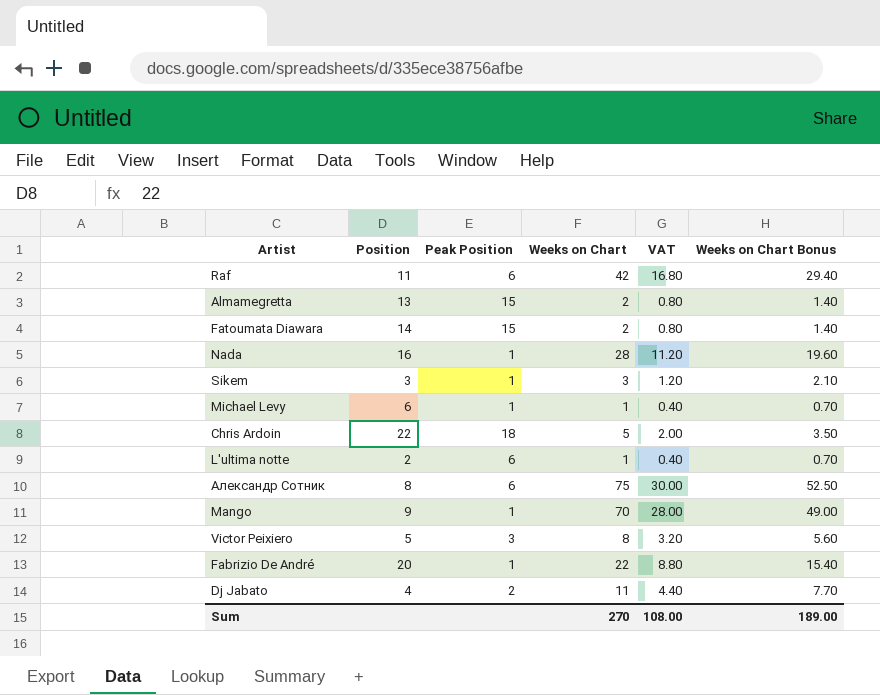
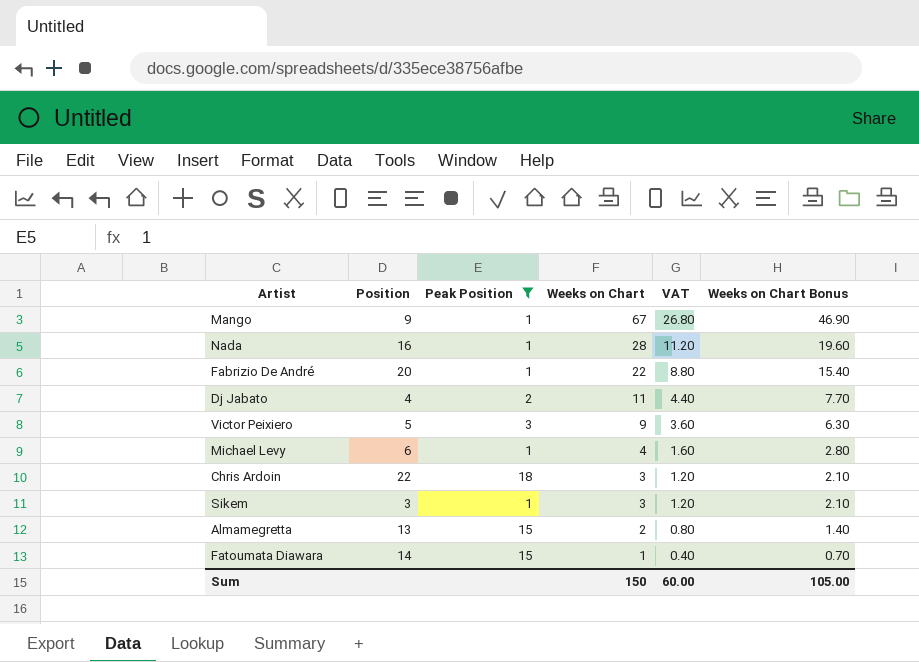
filter: none -> Peak Position != 6
row order: none -> Weeks on Chart descending
Mango | Weeks on Chart: 70 -> 67
Mango | VAT: 28.00 -> 26.80
Mango | Weeks on Chart Bonus: 49.00 -> 46.90
Victor Peixiero | Weeks on Chart: 8 -> 9
Victor Peixiero | VAT: 3.20 -> 3.60
Victor Peixiero | Weeks on Chart Bonus: 5.60 -> 6.30
Michael Levy | Weeks on Chart: 1 -> 4
Michael Levy | VAT: 0.40 -> 1.60
Michael Levy | Weeks on Chart Bonus: 0.70 -> 2.80
Chris Ardoin | Weeks on Chart: 5 -> 3
Chris Ardoin | VAT: 2.00 -> 1.20
Chris Ardoin | Weeks on Chart Bonus: 3.50 -> 2.10
Fatoumata Diawara | Weeks on Chart: 2 -> 1
Fatoumata Diawara | VAT: 0.80 -> 0.40
Fatoumata Diawara | Weeks on Chart Bonus: 1.40 -> 0.70
Sum | Weeks on Chart: 270 -> 150
Sum | VAT: 108.00 -> 60.00
Sum | Weeks on Chart Bonus: 189.00 -> 105.00

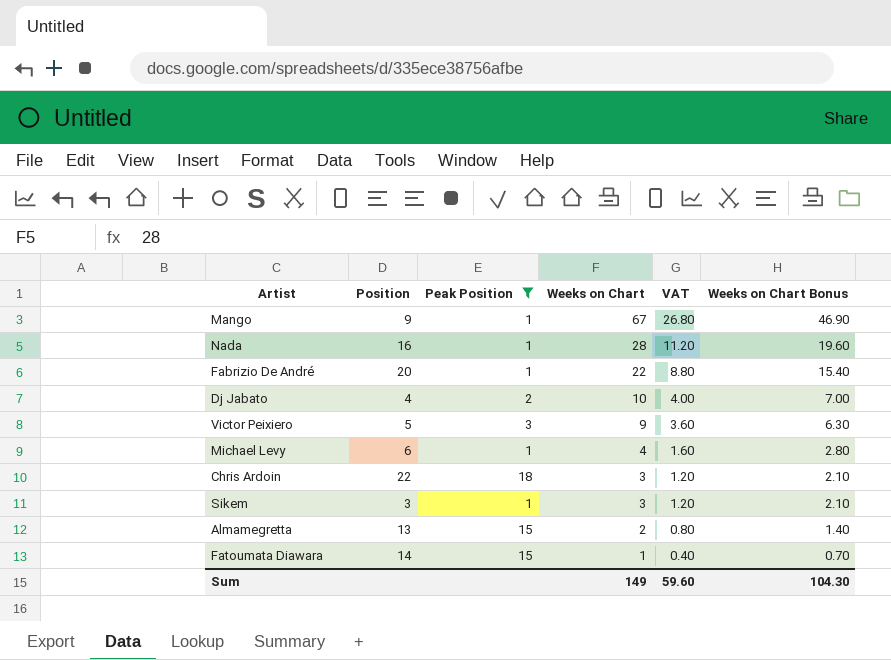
Dj Jabato | Weeks on Chart: 11 -> 10
Dj Jabato | VAT: 4.40 -> 4.00
Dj Jabato | Weeks on Chart Bonus: 7.70 -> 7.00
Sum | Weeks on Chart: 150 -> 149
Sum | VAT: 60.00 -> 59.60
Sum | Weeks on Chart Bonus: 105.00 -> 104.30

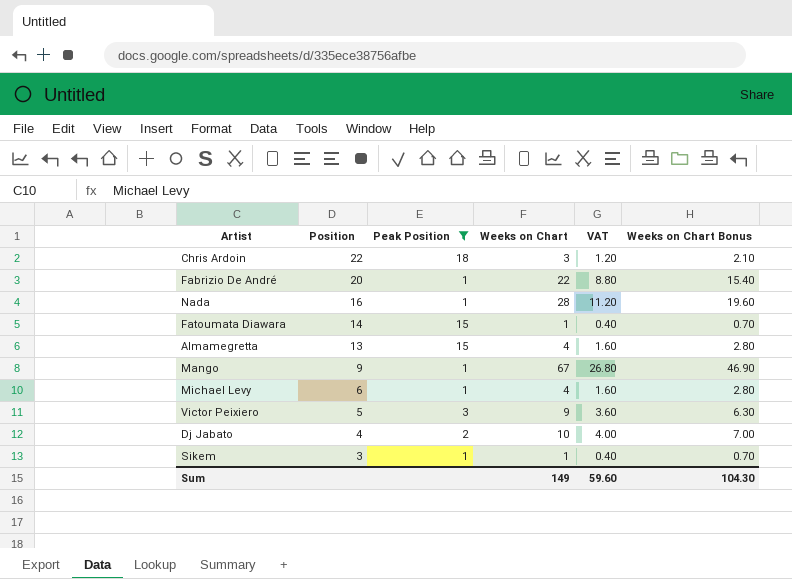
row order: Weeks on Chart descending -> Position descending
Almamegretta | Weeks on Chart: 2 -> 4
Almamegretta | VAT: 0.80 -> 1.60
Almamegretta | Weeks on Chart Bonus: 1.40 -> 2.80
Sikem | Weeks on Chart: 3 -> 1
Sikem | VAT: 1.20 -> 0.40
Sikem | Weeks on Chart Bonus: 2.10 -> 0.70

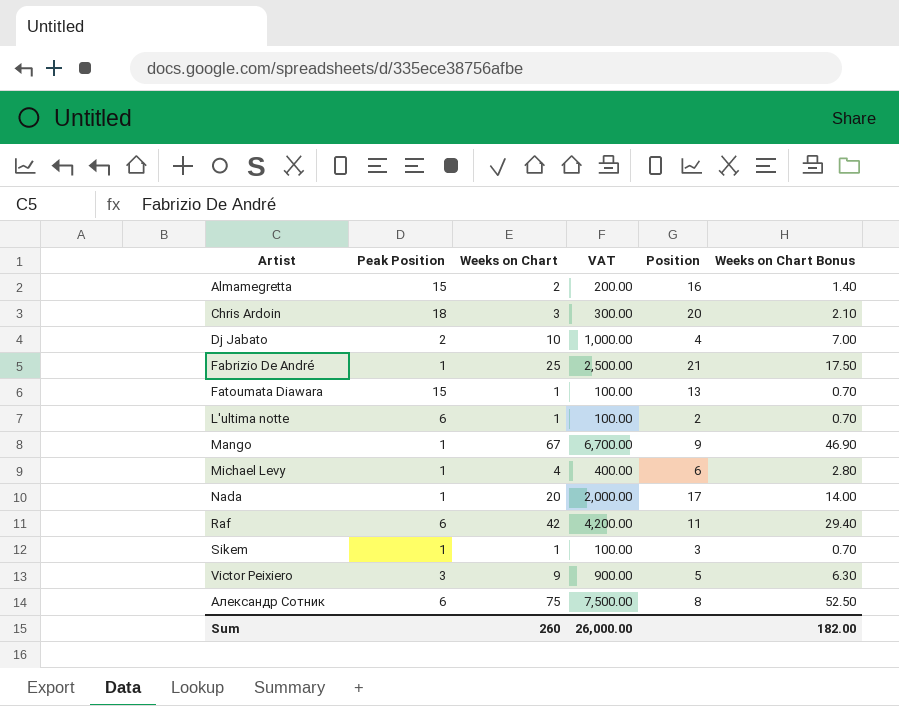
filter: Peak Position != 6 -> none
row order: Position descending -> Artist ascending
column VAT | formula: [Weeks on Chart] * 0.4 -> [Weeks on Chart] * 100
column Position | position: 2 -> 5
Almamegretta | Weeks on Chart: 4 -> 2
Almamegretta | Position: 13 -> 16
Almamegretta | Weeks on Chart Bonus: 2.80 -> 1.40
Chris Ardoin | Position: 22 -> 20
Fabrizio De André | Weeks on Chart: 22 -> 25
Fabrizio De André | Position: 20 -> 21
Fabrizio De André | Weeks on Chart Bonus: 15.40 -> 17.50
Fatoumata Diawara | Position: 14 -> 13
Nada | Weeks on Chart: 28 -> 20
Nada | Position: 16 -> 17
Nada | Weeks on Chart Bonus: 19.60 -> 14.00
Sum | Weeks on Chart: 149 -> 260
Sum | VAT: 59.60 -> 26,000.00
Sum | Weeks on Chart Bonus: 104.30 -> 182.00

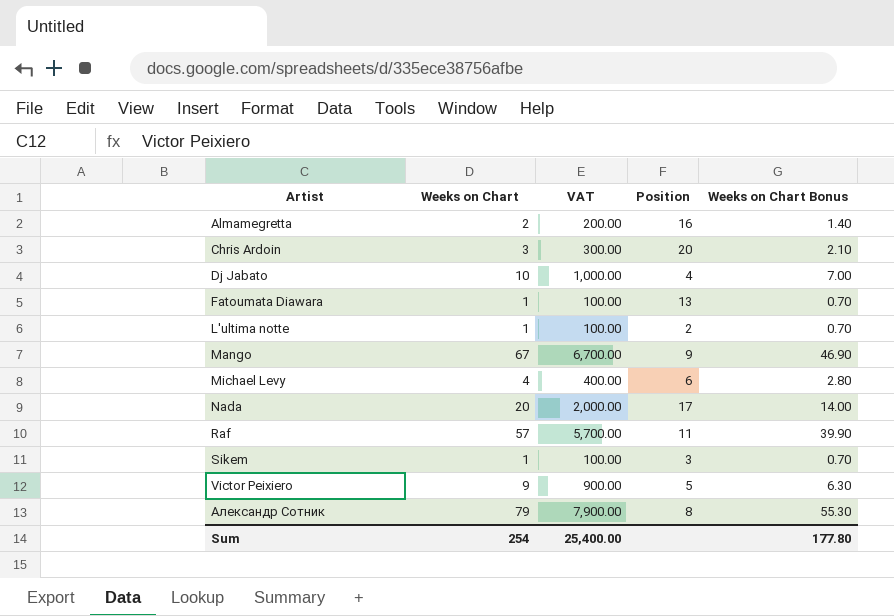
column Peak Position | position: 2 -> none
row Fabrizio De André: 1 | 25 | 2,500.00 | 21 | 17.50 -> none
Raf | Weeks on Chart: 42 -> 57
Raf | VAT: 4,200.00 -> 5,700.00
Raf | Weeks on Chart Bonus: 29.40 -> 39.90
Александр Сотник | Weeks on Chart: 75 -> 79
Александр Сотник | VAT: 7,500.00 -> 7,900.00
Александр Сотник | Weeks on Chart Bonus: 52.50 -> 55.30
Sum | Weeks on Chart: 260 -> 254
Sum | VAT: 26,000.00 -> 25,400.00
Sum | Weeks on Chart Bonus: 182.00 -> 177.80

